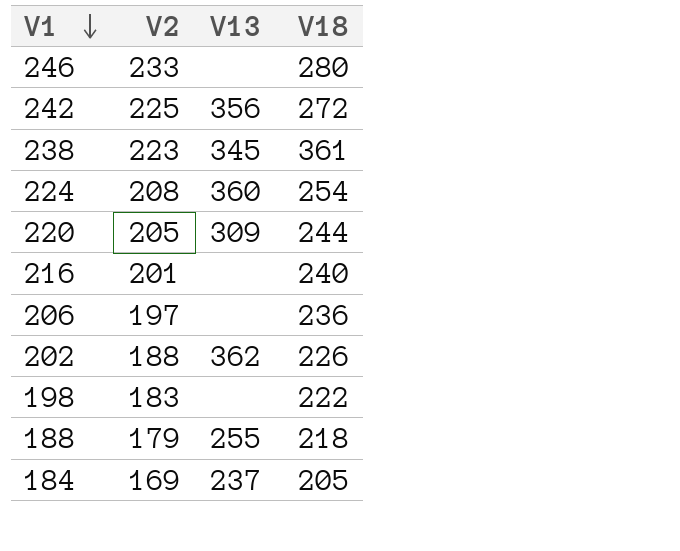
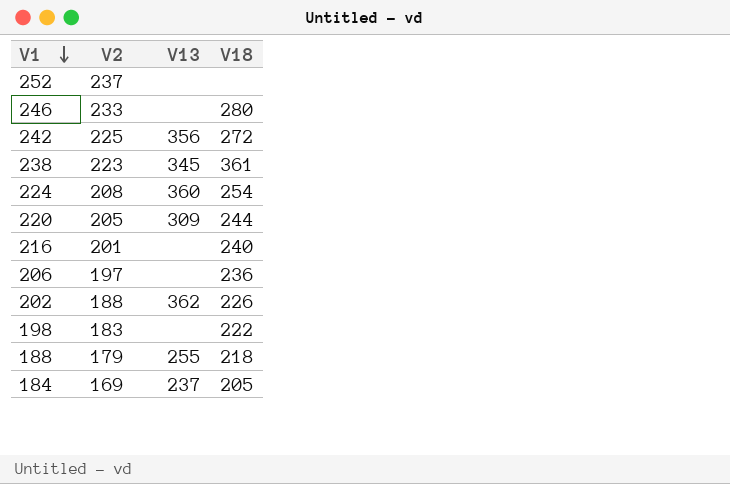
row 252: none -> 237 | none | none

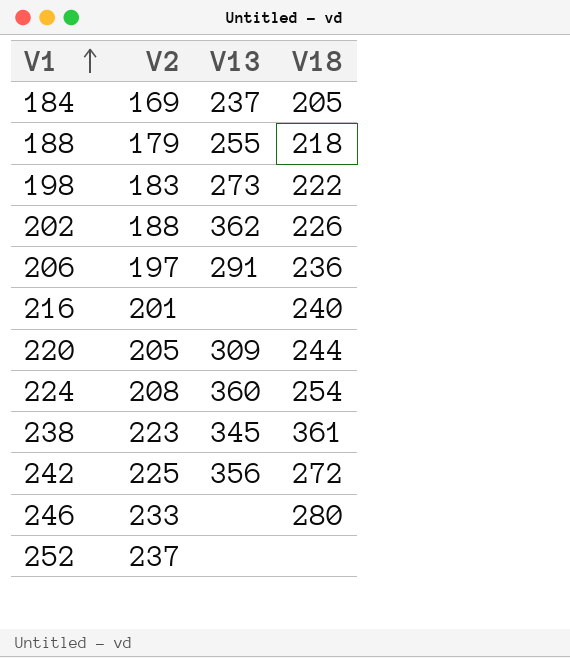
row order: V1 descending -> V1 ascending
198 | V13: none -> 273
206 | V13: none -> 291

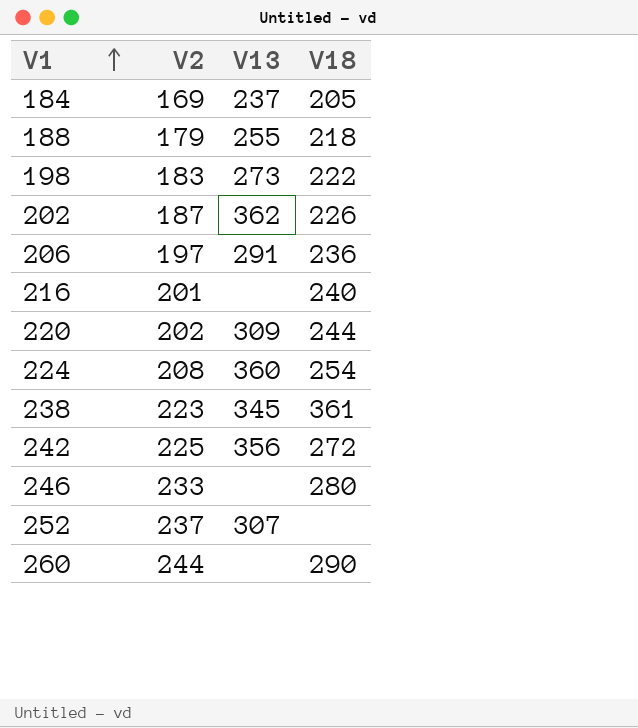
202 | V2: 188 -> 187
220 | V2: 205 -> 202
252 | V13: none -> 307
row 260: none -> 244 | none | 290

